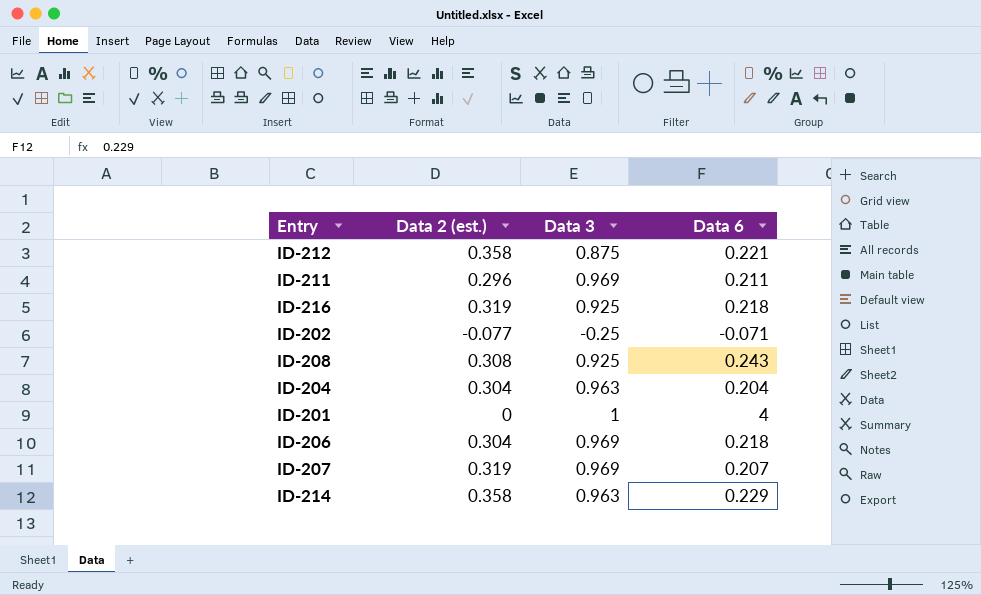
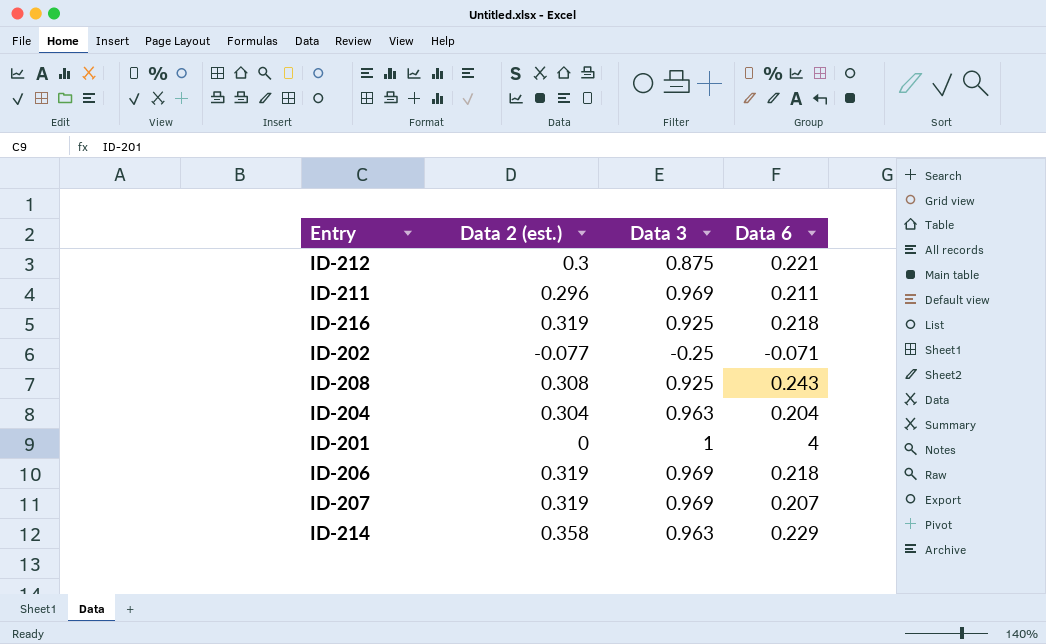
ID-212 | Data 2 (est.): 0.358 -> 0.3
ID-206 | Data 2 (est.): 0.304 -> 0.319

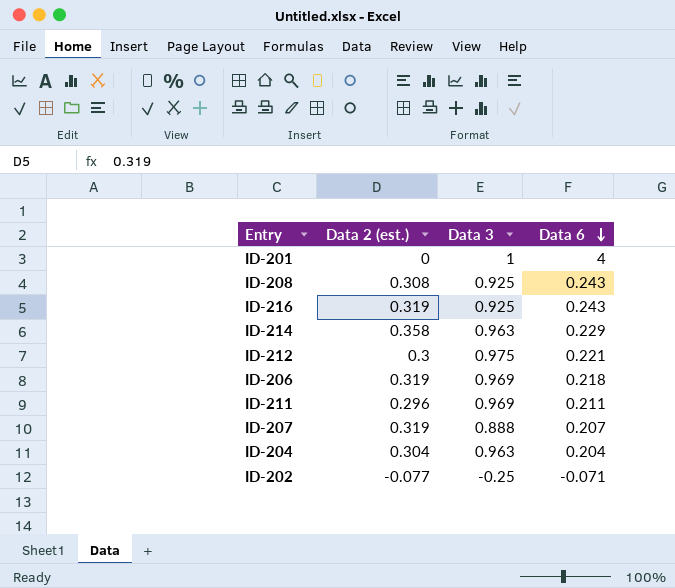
row order: none -> Data 6 descending
ID-216 | Data 6: 0.218 -> 0.243
ID-212 | Data 3: 0.875 -> 0.975
ID-207 | Data 3: 0.969 -> 0.888

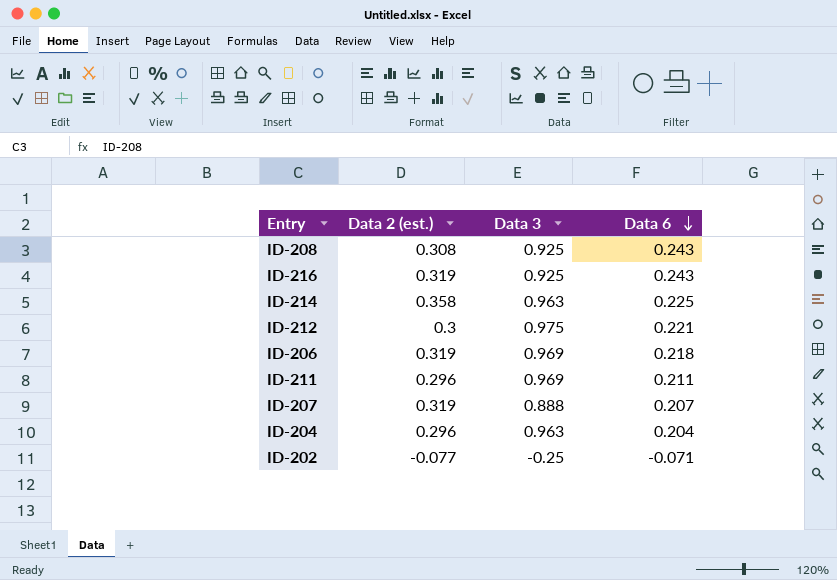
row ID-201: 0 | 1 | 4 -> none
ID-214 | Data 6: 0.229 -> 0.225
ID-204 | Data 2 (est.): 0.304 -> 0.296

